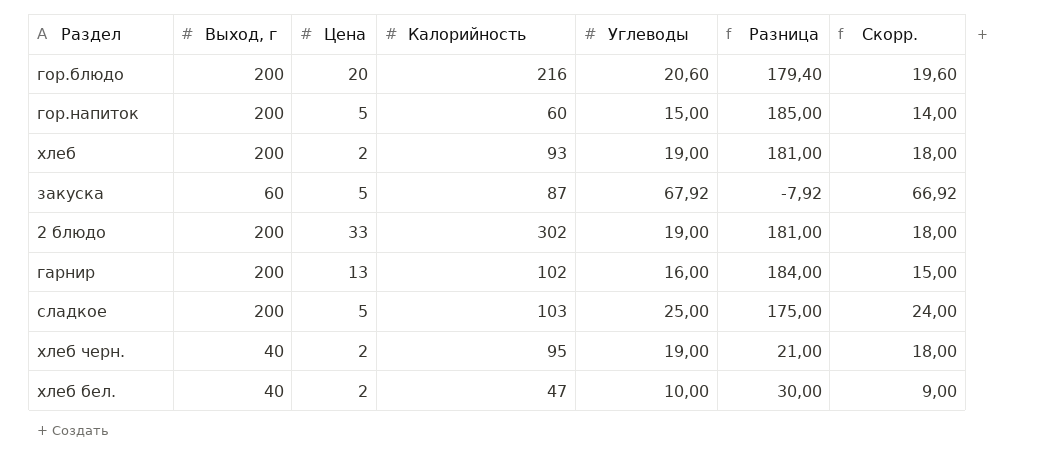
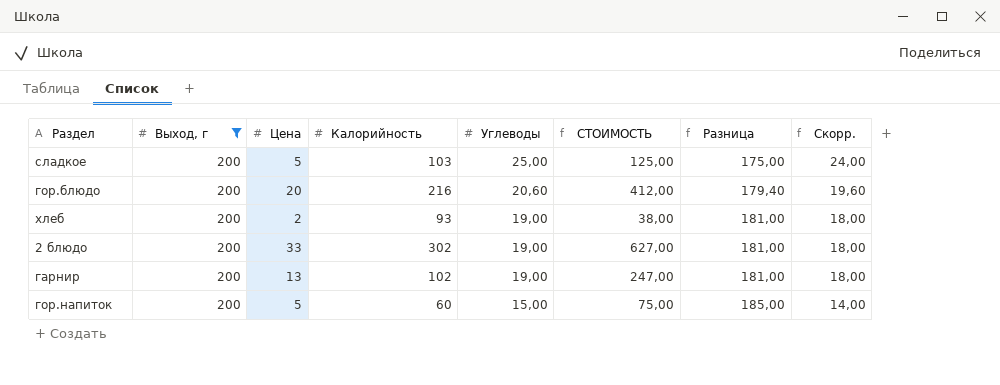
filter: none -> Выход, г = 200
row order: none -> Углеводы descending
column СТОИМОСТЬ | formula: none -> [Цена] * [Углеводы]
гарнир | Углеводы: 16,00 -> 19,00
гарнир | Разница: 184,00 -> 181,00
гарнир | Скорр.: 15,00 -> 18,00

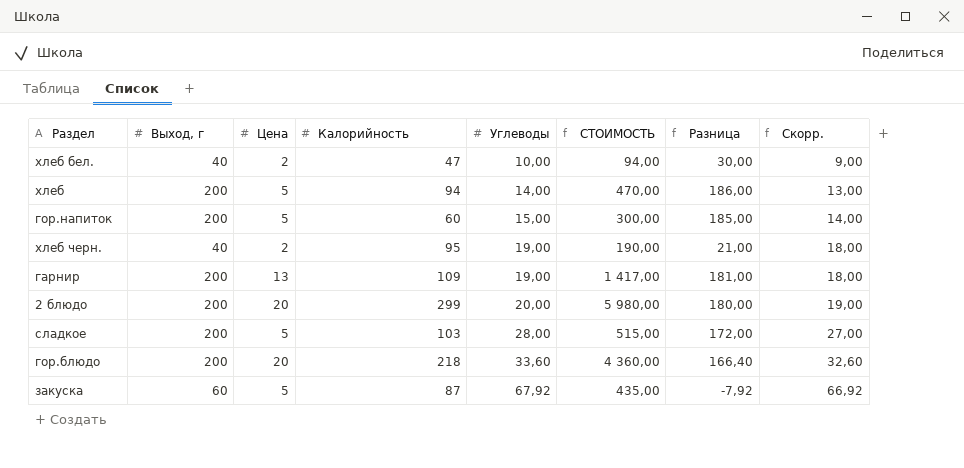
filter: Выход, г = 200 -> none
row order: Углеводы descending -> Углеводы ascending
column СТОИМОСТЬ | formula: [Цена] * [Углеводы] -> [Цена] * [Калорийность]
хлеб | Цена: 2 -> 5
хлеб | Калорийность: 93 -> 94
хлеб | Углеводы: 19,00 -> 14,00
хлеб | Разница: 181,00 -> 186,00
хлеб | Скорр.: 18,00 -> 13,00
гарнир | Калорийность: 102 -> 109
2 блюдо | Цена: 33 -> 20
2 блюдо | Калорийность: 302 -> 299
2 блюдо | Углеводы: 19,00 -> 20,00
2 блюдо | Разница: 181,00 -> 180,00
2 блюдо | Скорр.: 18,00 -> 19,00
сладкое | Углеводы: 25,00 -> 28,00
сладкое | Разница: 175,00 -> 172,00
сладкое | Скорр.: 24,00 -> 27,00
гор.блюдо | Калорийность: 216 -> 218
гор.блюдо | Углеводы: 20,60 -> 33,60
гор.блюдо | Разница: 179,40 -> 166,40
гор.блюдо | Скорр.: 19,60 -> 32,60

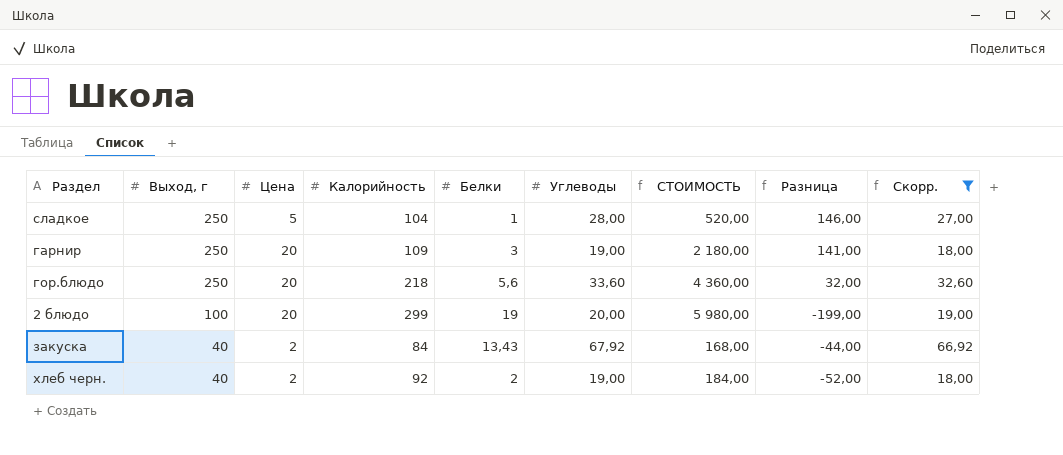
filter: none -> Скорр. >= 18,00
row order: Углеводы ascending -> Выход, г descending
column Белки | position: none -> 5
column Разница | formula: [Выход, г] - [Углеводы] -> [Выход, г] - [Калорийность]
сладкое | Выход, г: 200 -> 250
сладкое | Калорийность: 103 -> 104
сладкое | СТОИМОСТЬ: 515,00 -> 520,00
гарнир | Выход, г: 200 -> 250
гарнир | Цена: 13 -> 20
гарнир | СТОИМОСТЬ: 1 417,00 -> 2 180,00
гор.блюдо | Выход, г: 200 -> 250
2 блюдо | Выход, г: 200 -> 100
закуска | Выход, г: 60 -> 40
закуска | Цена: 5 -> 2
закуска | Калорийность: 87 -> 84
закуска | СТОИМОСТЬ: 435,00 -> 168,00
хлеб черн. | Калорийность: 95 -> 92
хлеб черн. | СТОИМОСТЬ: 190,00 -> 184,00

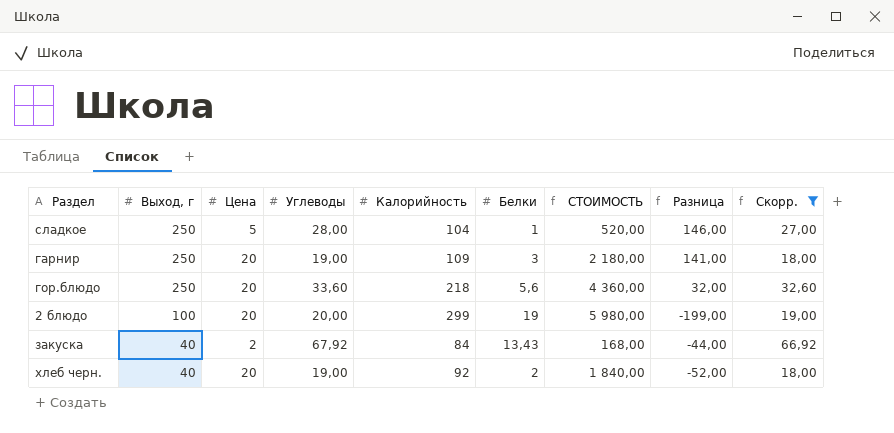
column Углеводы | position: 6 -> 4
хлеб черн. | Цена: 2 -> 20
хлеб черн. | СТОИМОСТЬ: 184,00 -> 1 840,00

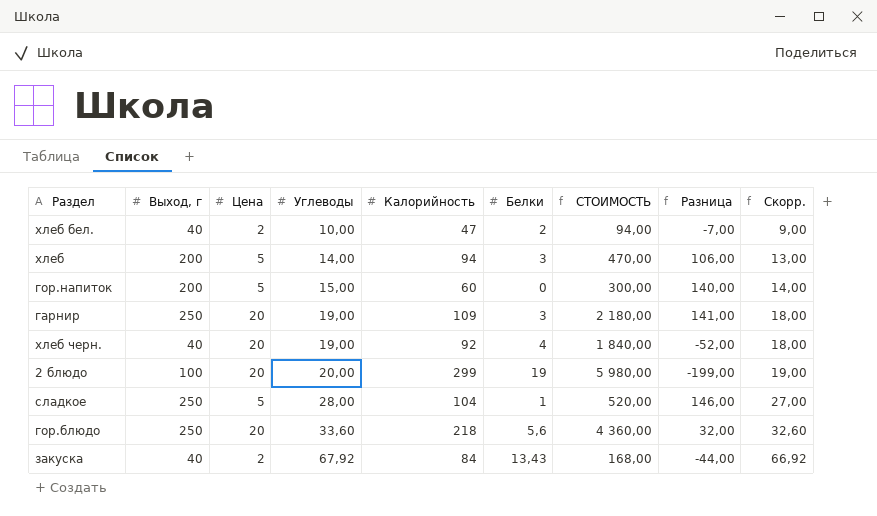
filter: Скорр. >= 18,00 -> none
row order: Выход, г descending -> Углеводы ascending
хлеб черн. | Белки: 2 -> 4

